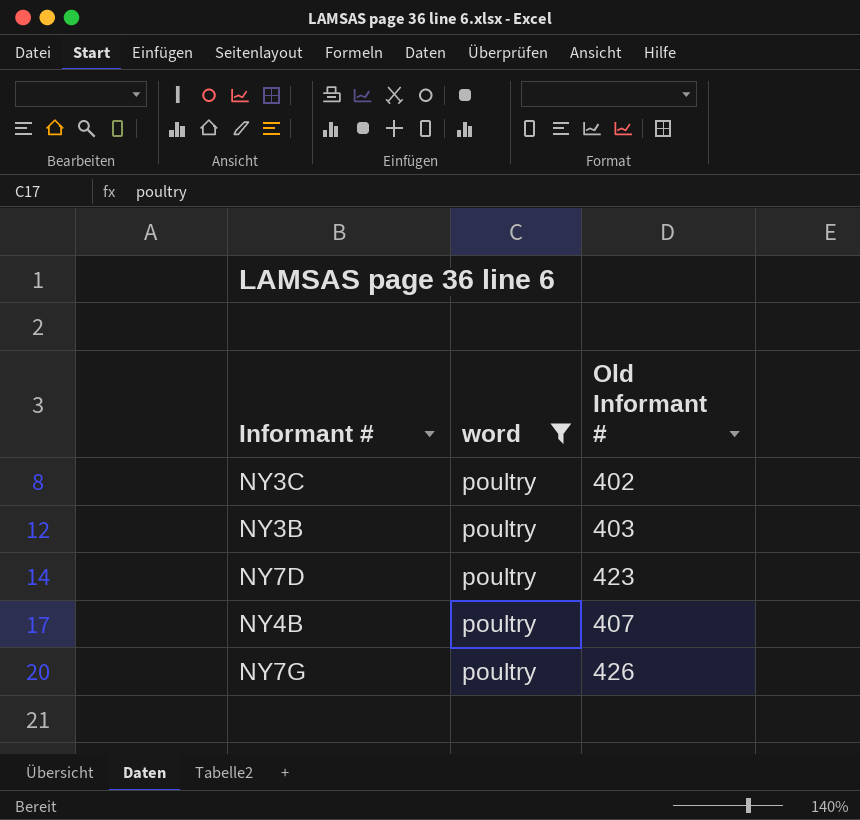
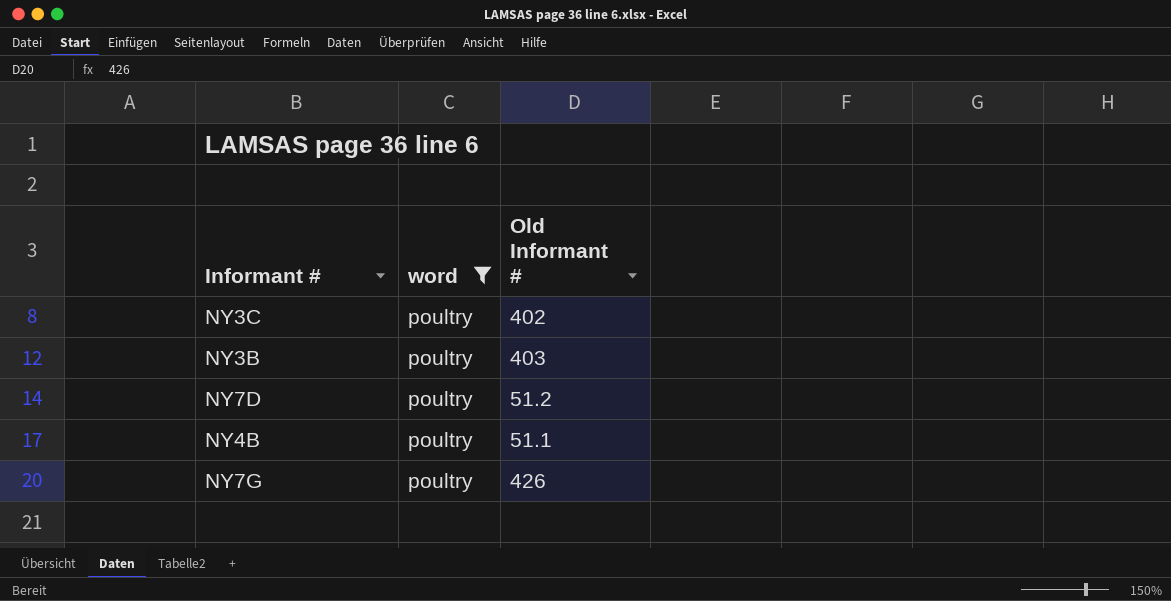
NY7D | Old Informant #: 423 -> 51.2
NY4B | Old Informant #: 407 -> 51.1

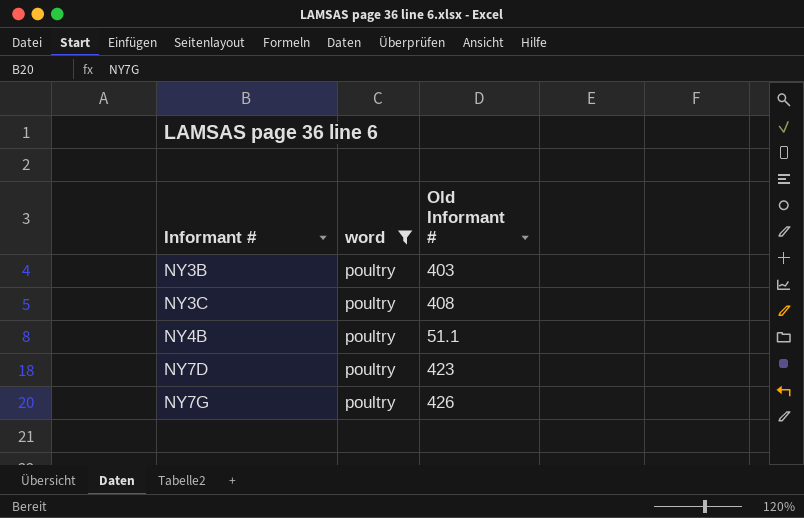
row order: none -> Informant # ascending
NY3C | Old Informant #: 402 -> 408
NY7D | Old Informant #: 51.2 -> 423

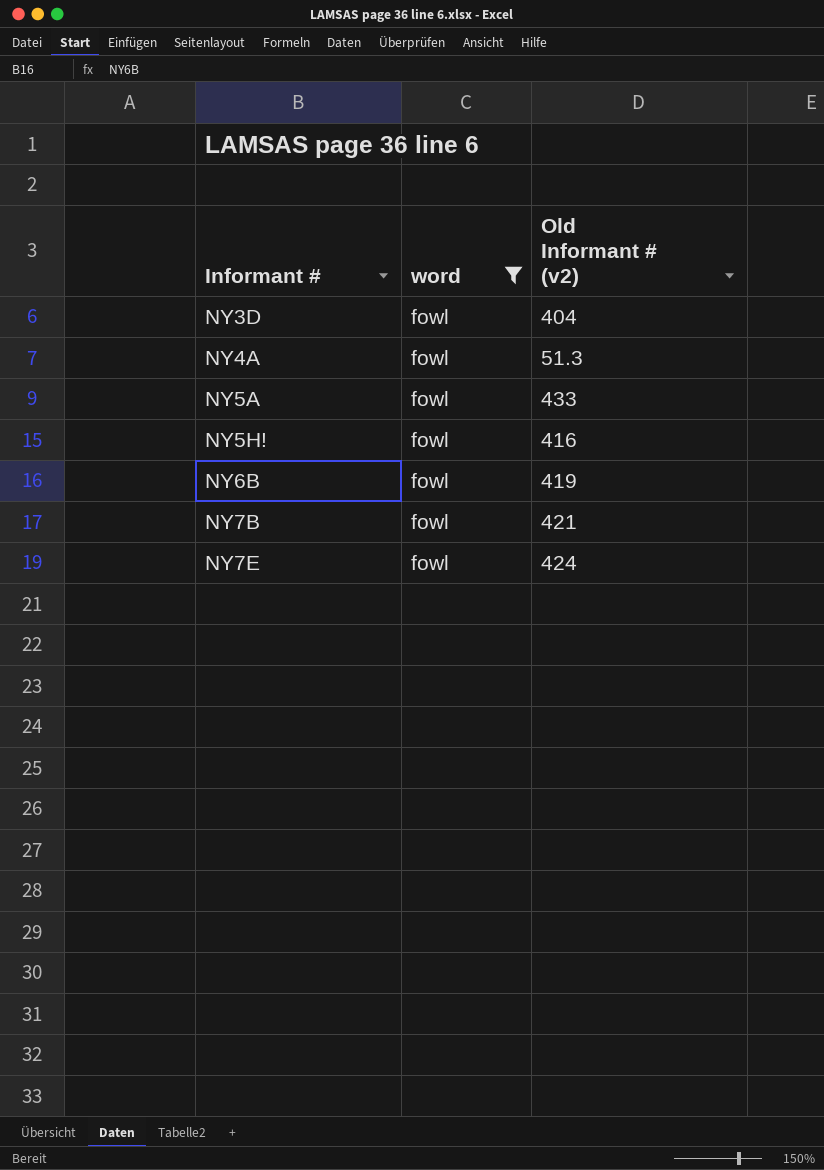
filter: word = poultry -> word = fowl
column name: Old Informant # -> Old Informant # (v2)

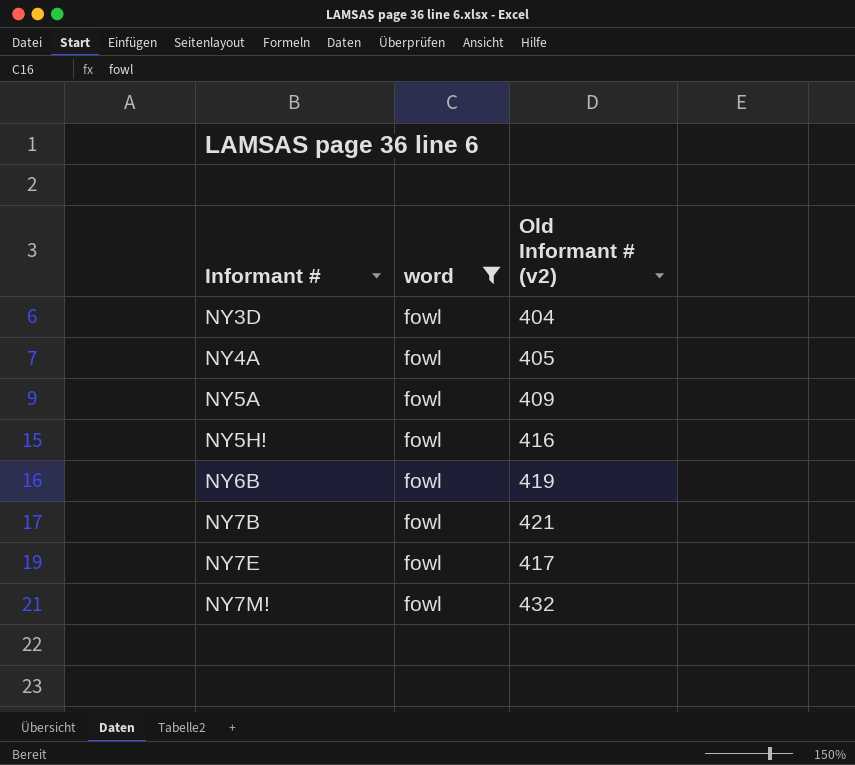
NY4A | Old Informant # (v2): 51.3 -> 405
NY5A | Old Informant # (v2): 433 -> 409
NY7E | Old Informant # (v2): 424 -> 417
row NY7M!: none -> fowl | 432

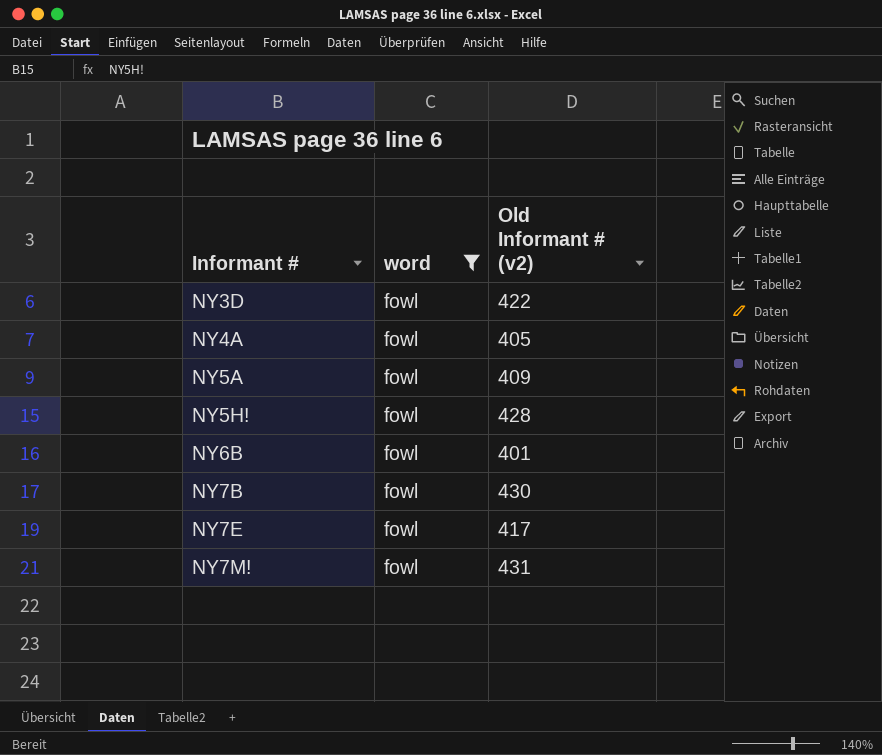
NY3D | Old Informant # (v2): 404 -> 422
NY5H! | Old Informant # (v2): 416 -> 428
NY6B | Old Informant # (v2): 419 -> 401
NY7B | Old Informant # (v2): 421 -> 430
NY7M! | Old Informant # (v2): 432 -> 431

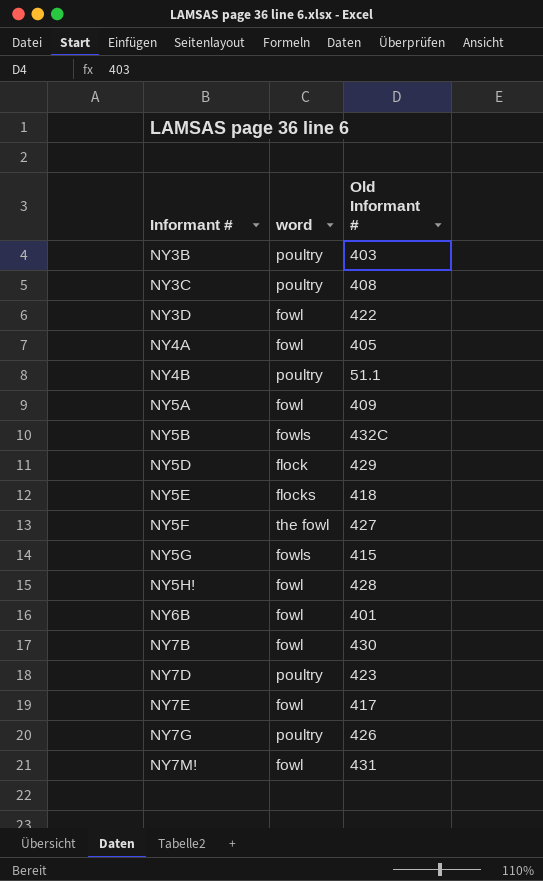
filter: word = fowl -> none
column name: Old Informant # (v2) -> Old Informant #

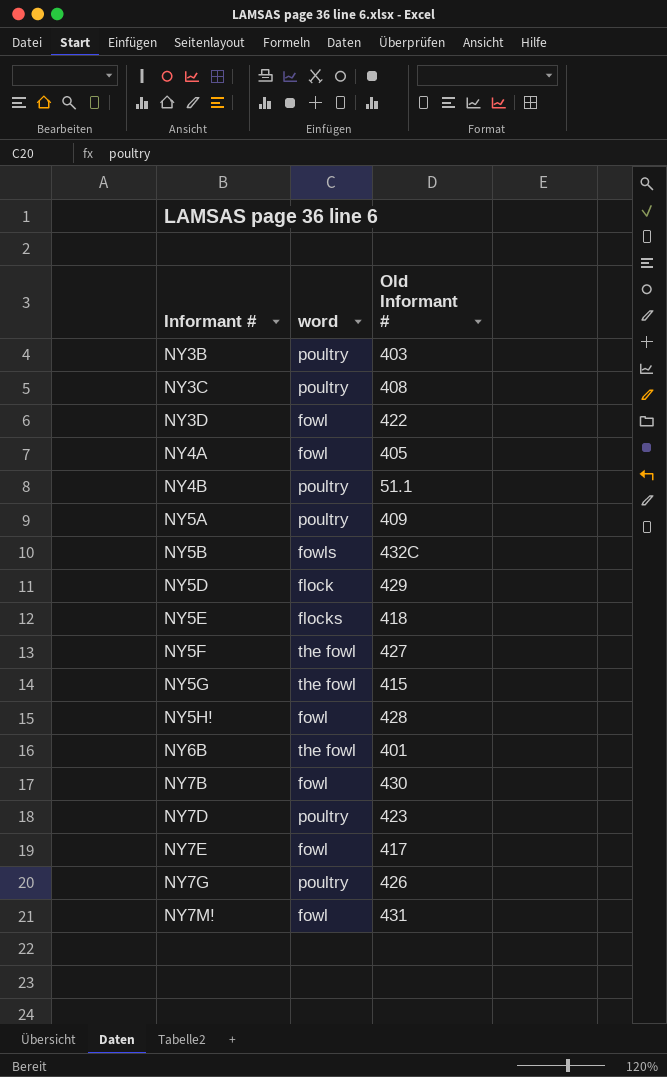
NY5A | word: fowl -> poultry
NY5G | word: fowls -> the fowl
NY6B | word: fowl -> the fowl

